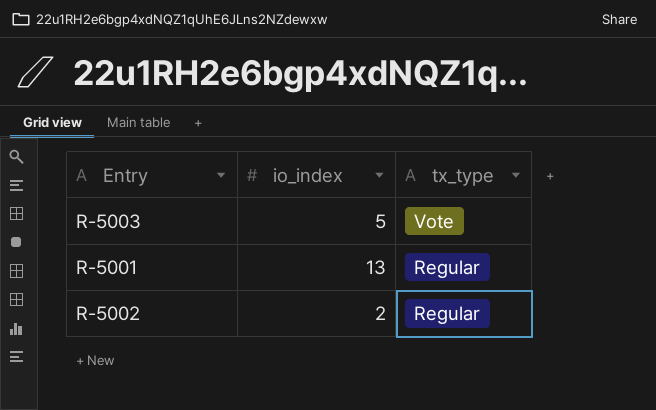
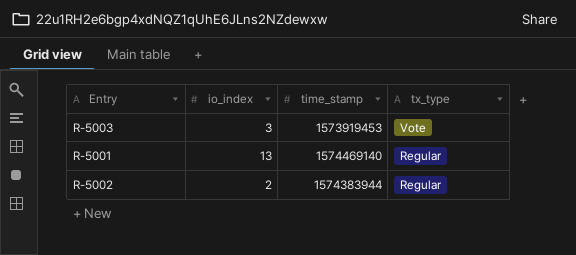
column time_stamp | position: none -> 3
R-5003 | io_index: 5 -> 3

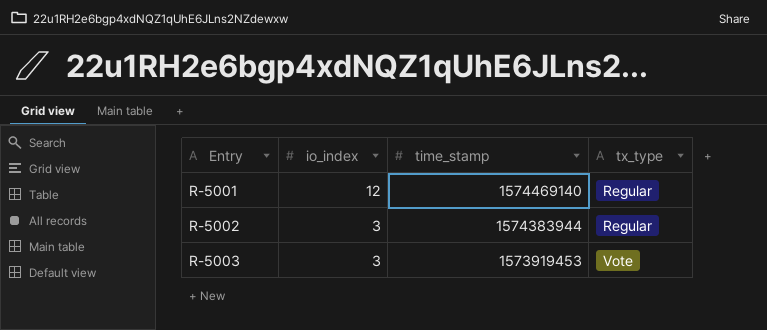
row order: tx_type descending -> Entry ascending
R-5001 | io_index: 13 -> 12
R-5002 | io_index: 2 -> 3

